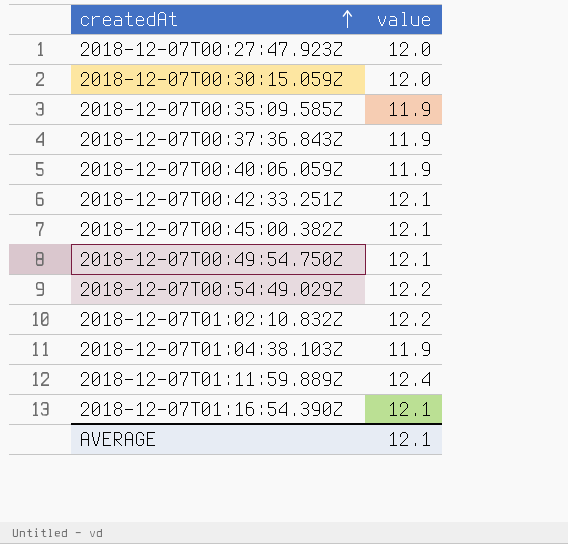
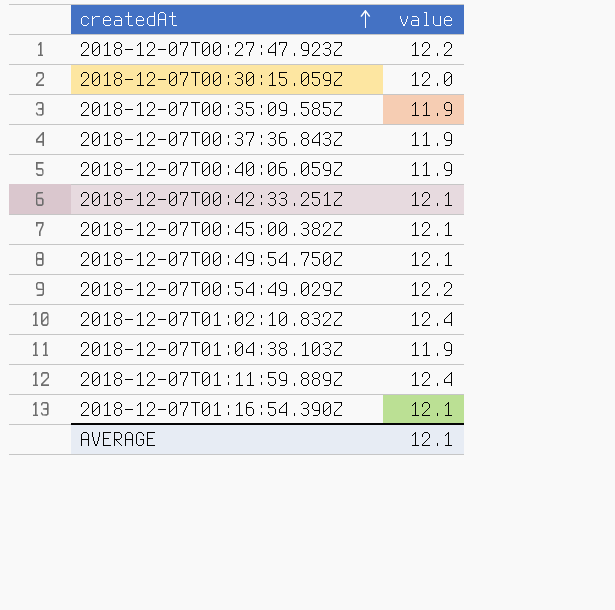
2018-12-07T00:27:47.923Z | value: 12.0 -> 12.2
2018-12-07T01:02:10.832Z | value: 12.2 -> 12.4

